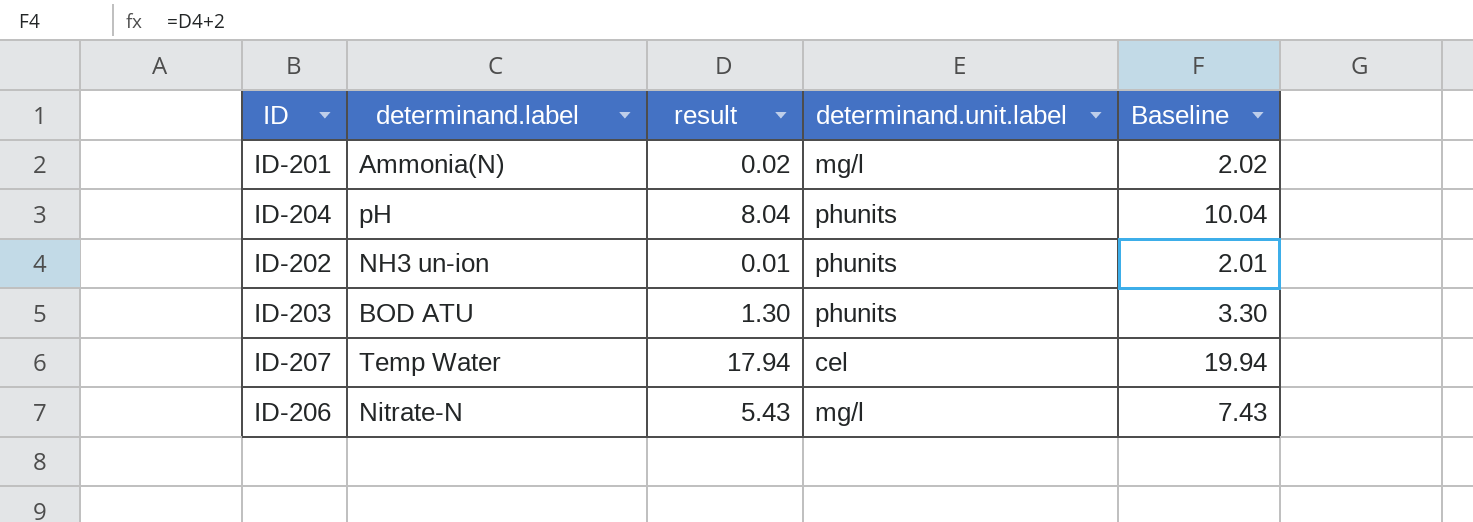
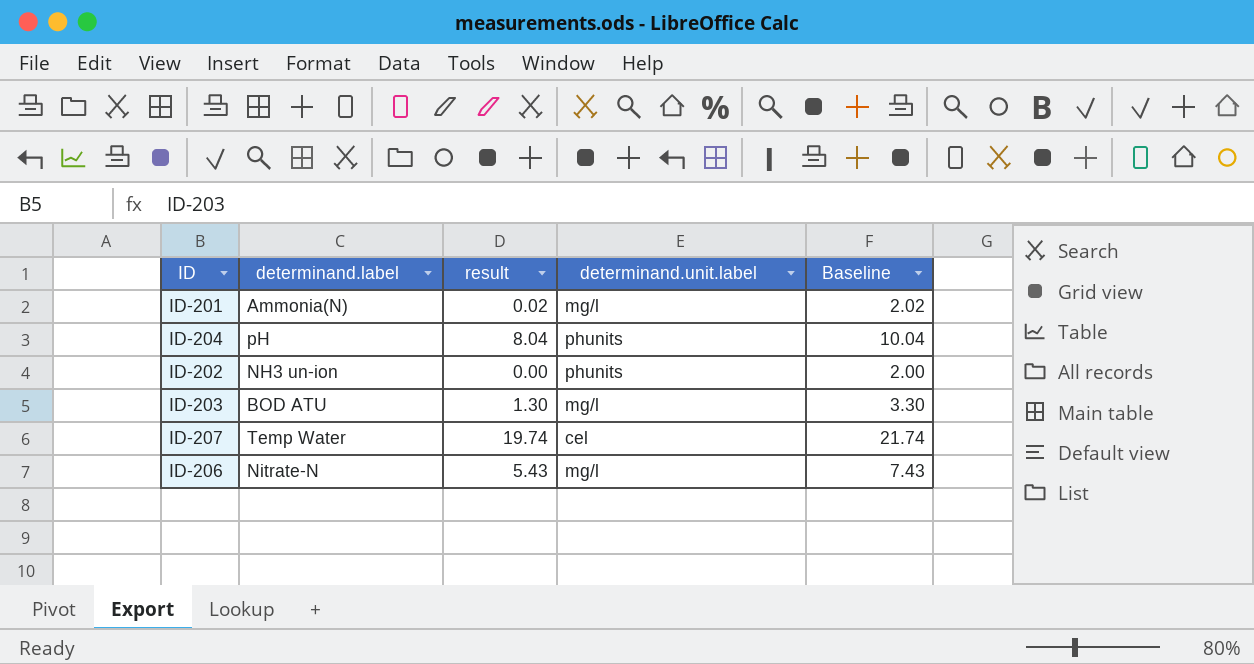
ID-202 | result: 0.01 -> 0.00
ID-202 | Baseline: 2.01 -> 2.00
ID-203 | determinand.unit.label: phunits -> mg/l
ID-207 | result: 17.94 -> 19.74
ID-207 | Baseline: 19.94 -> 21.74

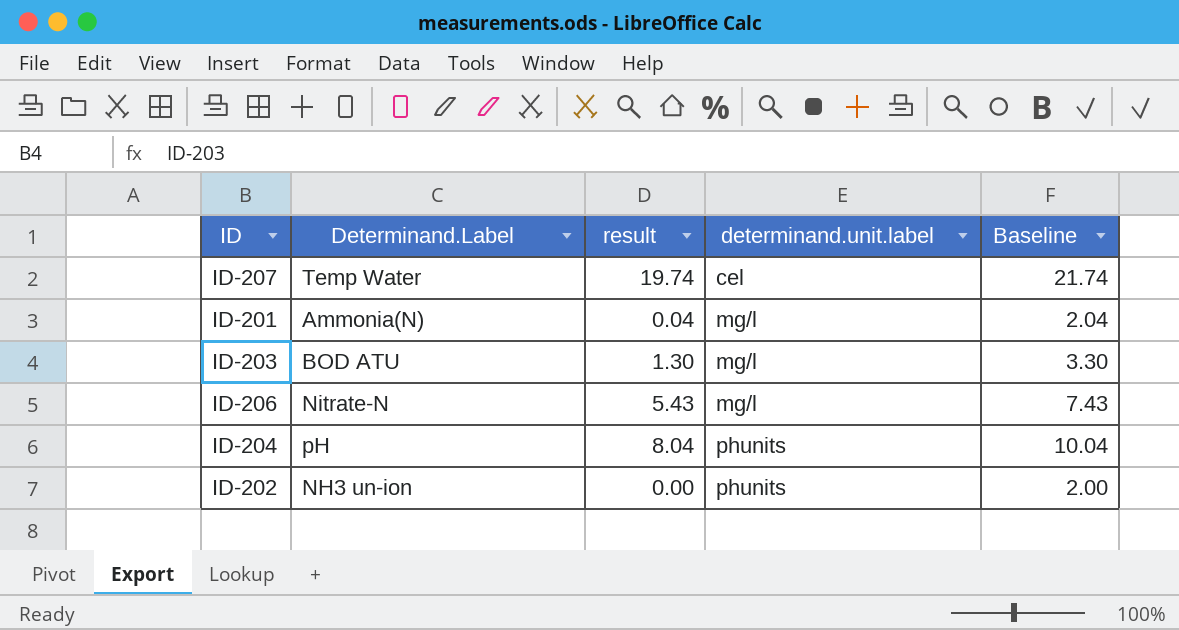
row order: none -> determinand.unit.label ascending
column name: determinand.label -> Determinand.Label
ID-201 | result: 0.02 -> 0.04
ID-201 | Baseline: 2.02 -> 2.04

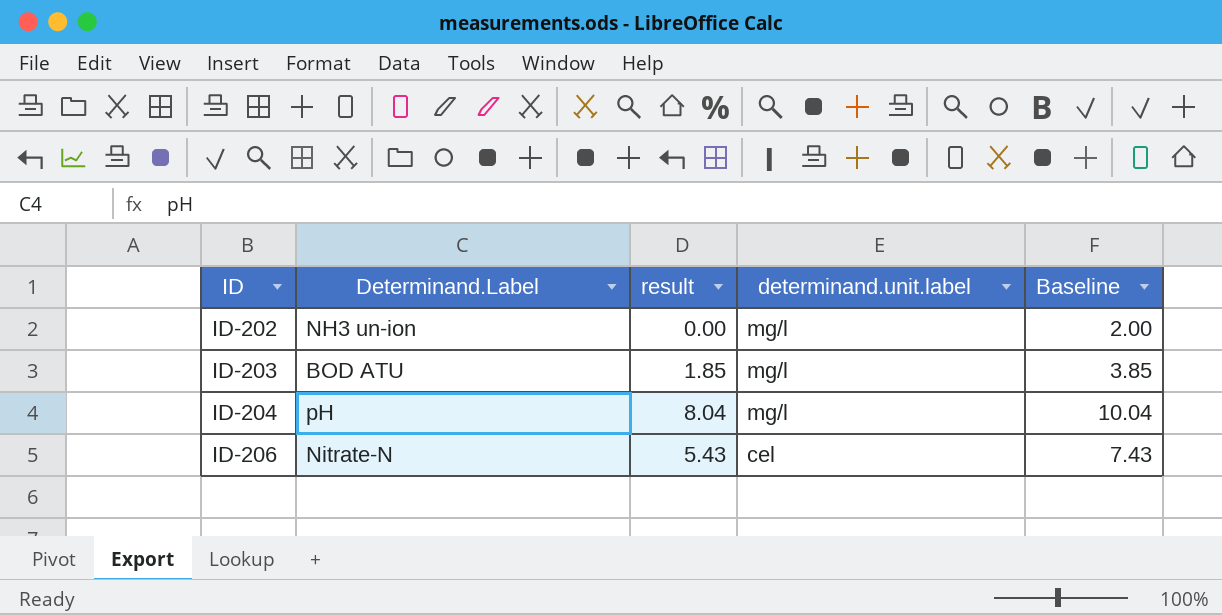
row order: determinand.unit.label ascending -> ID ascending
row ID-207: Temp Water | 19.74 | cel | 21.74 -> none
row ID-201: Ammonia(N) | 0.04 | mg/l | 2.04 -> none
ID-202 | determinand.unit.label: phunits -> mg/l
ID-203 | result: 1.30 -> 1.85
ID-203 | Baseline: 3.30 -> 3.85
ID-204 | determinand.unit.label: phunits -> mg/l
ID-206 | determinand.unit.label: mg/l -> cel

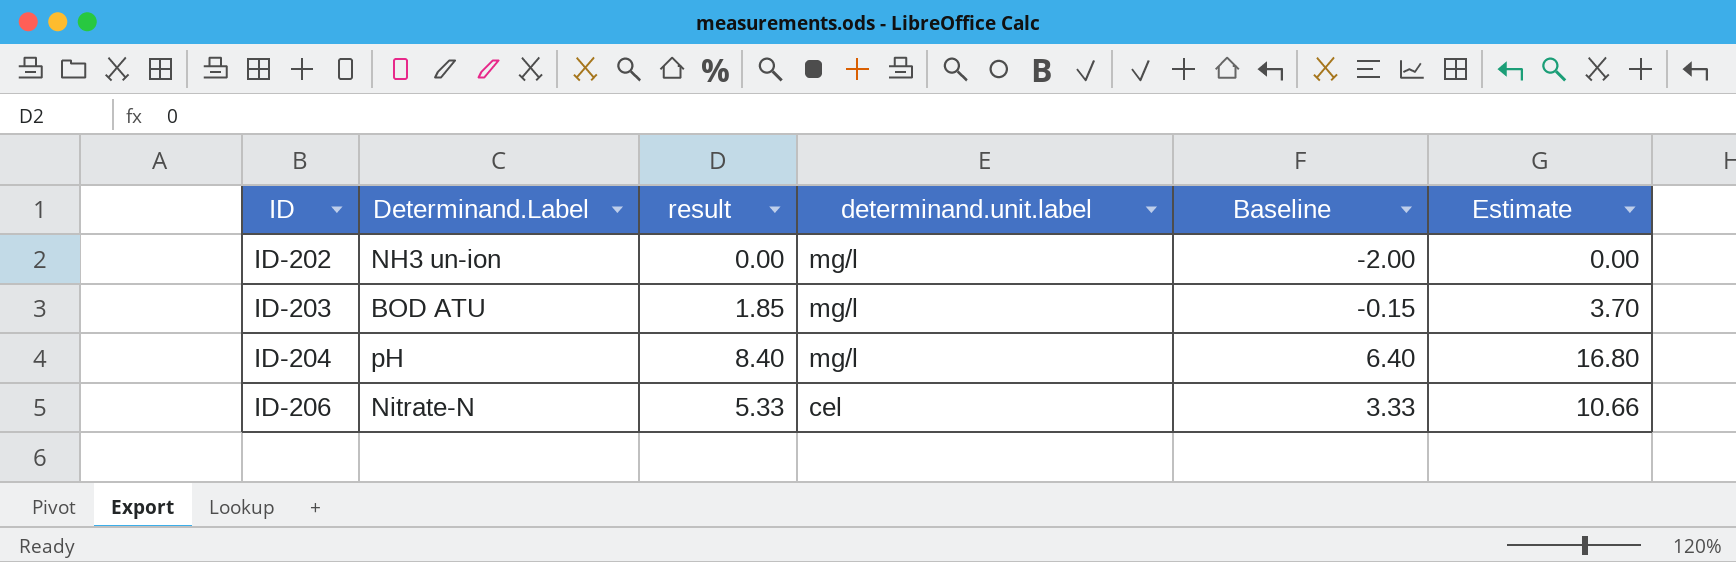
column Baseline | formula: [result] + 2 -> [result] - 2
column Estimate | formula: none -> [result] * 2
ID-204 | result: 8.04 -> 8.40
ID-206 | result: 5.43 -> 5.33

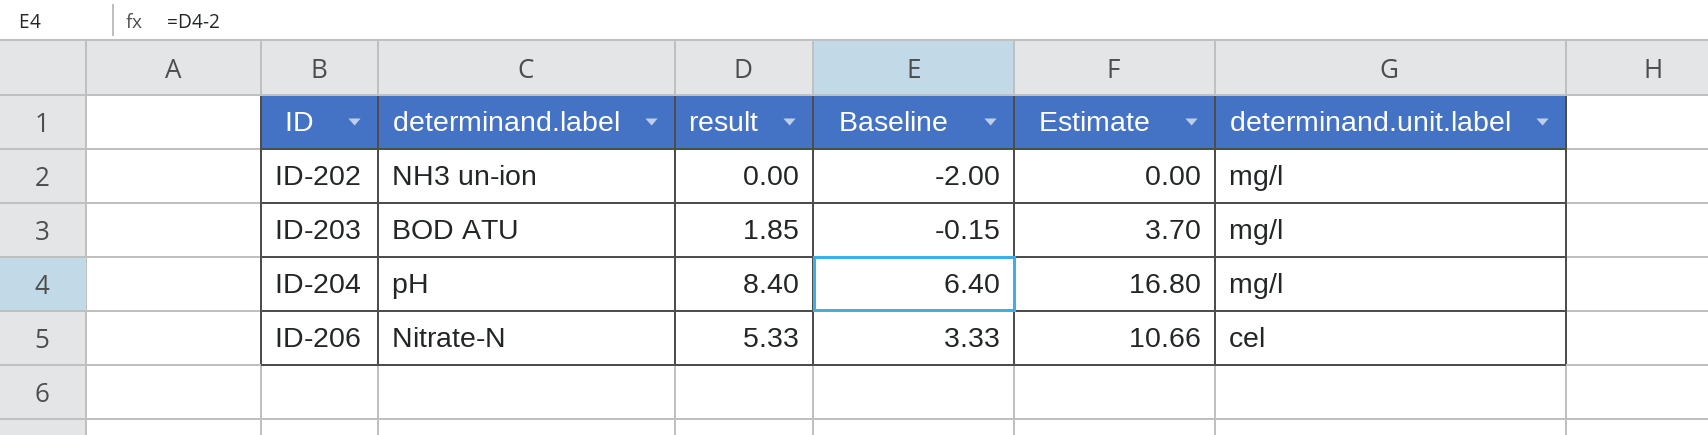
column name: Determinand.Label -> determinand.label
column determinand.unit.label | position: 4 -> 6

